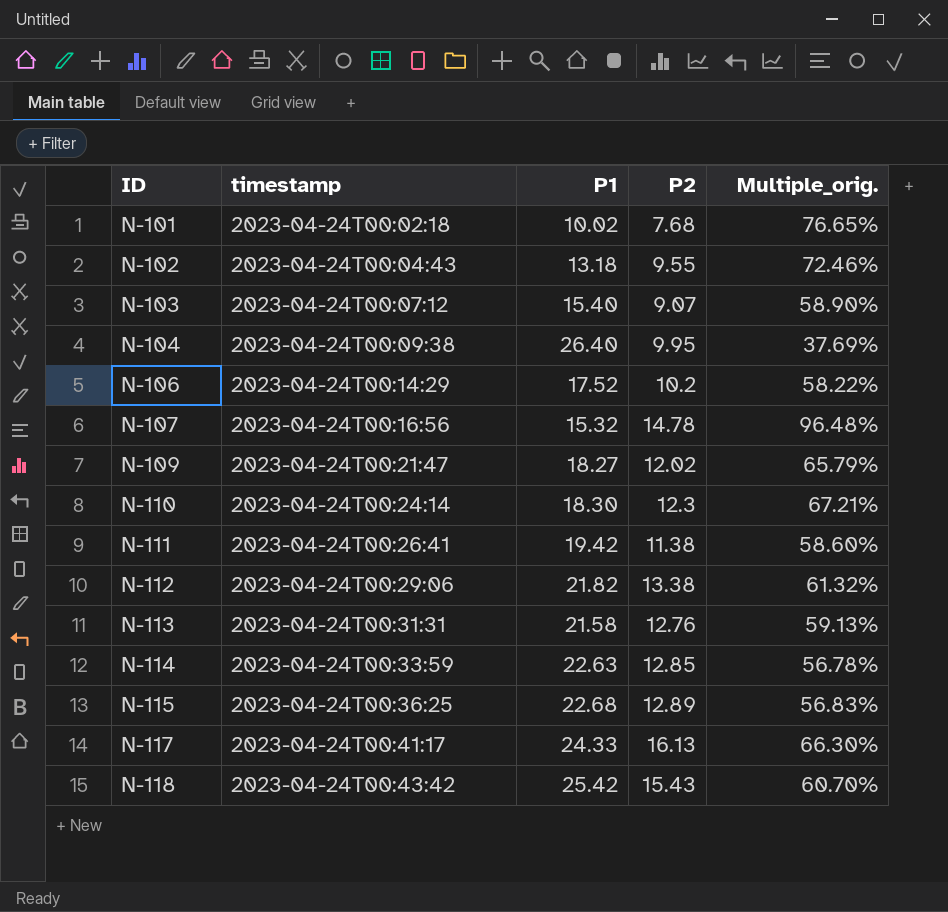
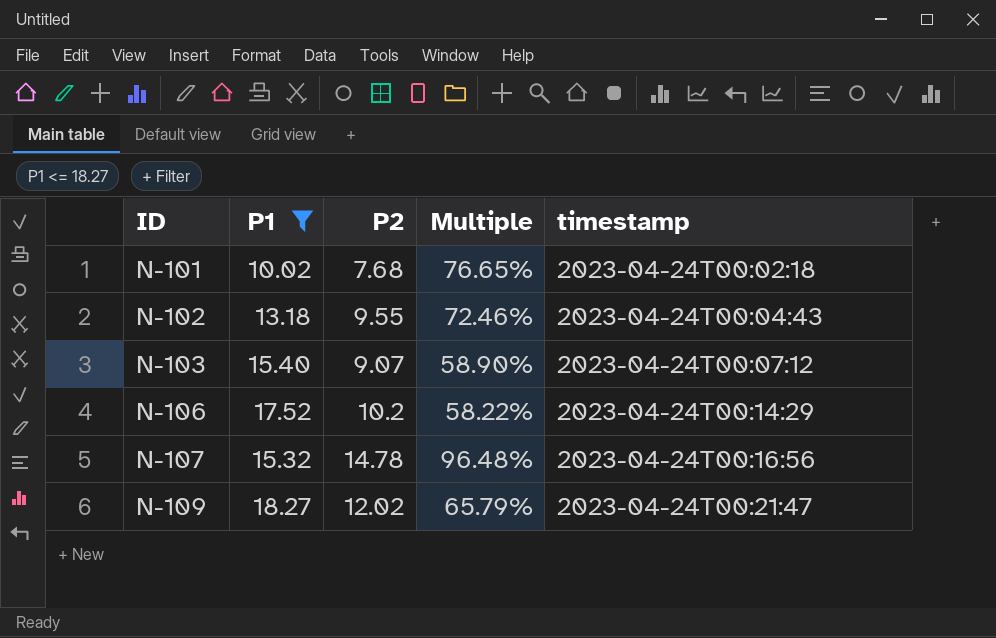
filter: none -> P1 <= 18.27
column name: Multiple_orig. -> Multiple
column timestamp | position: 2 -> 5

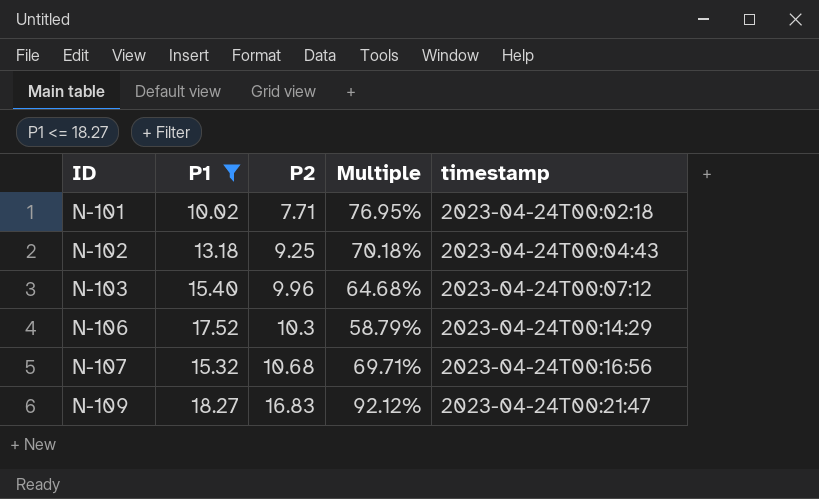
N-101 | P2: 7.68 -> 7.71
N-101 | Multiple: 76.65% -> 76.95%
N-102 | P2: 9.55 -> 9.25
N-102 | Multiple: 72.46% -> 70.18%
N-103 | P2: 9.07 -> 9.96
N-103 | Multiple: 58.90% -> 64.68%
N-106 | P2: 10.2 -> 10.3
N-106 | Multiple: 58.22% -> 58.79%
N-107 | P2: 14.78 -> 10.68
N-107 | Multiple: 96.48% -> 69.71%
N-109 | P2: 12.02 -> 16.83
N-109 | Multiple: 65.79% -> 92.12%

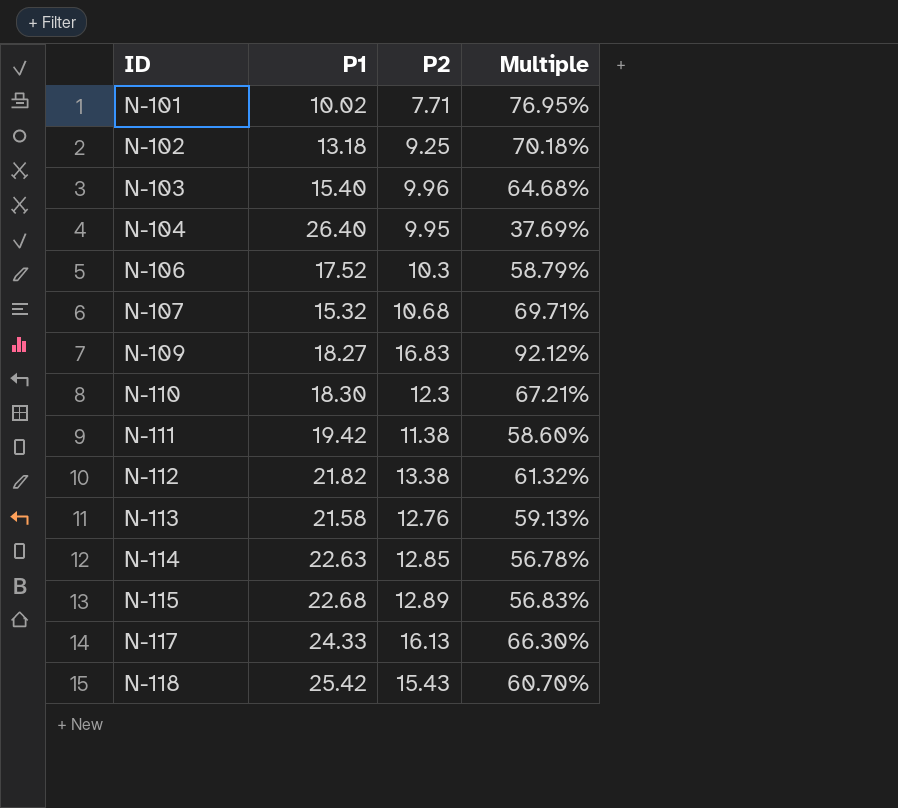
filter: P1 <= 18.27 -> none
column timestamp | position: 5 -> none

